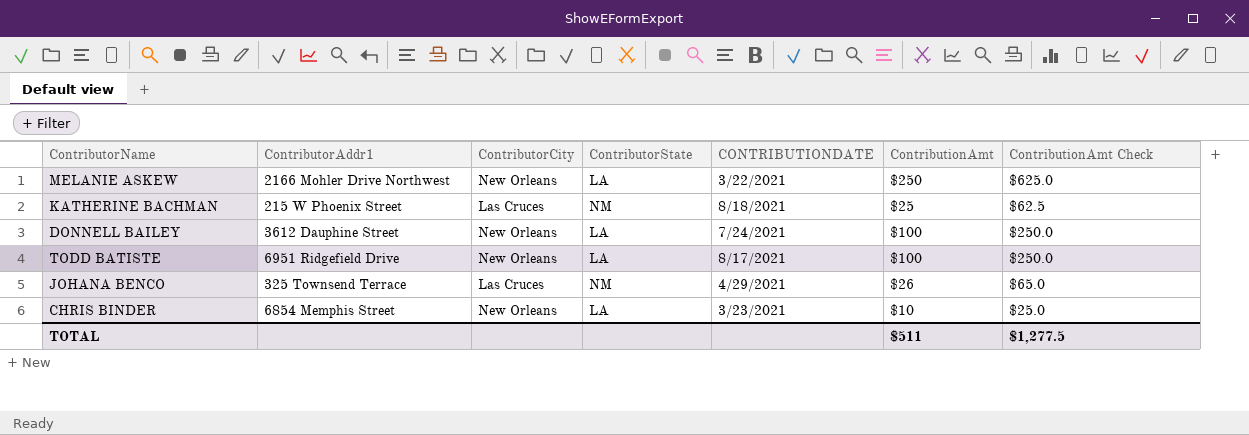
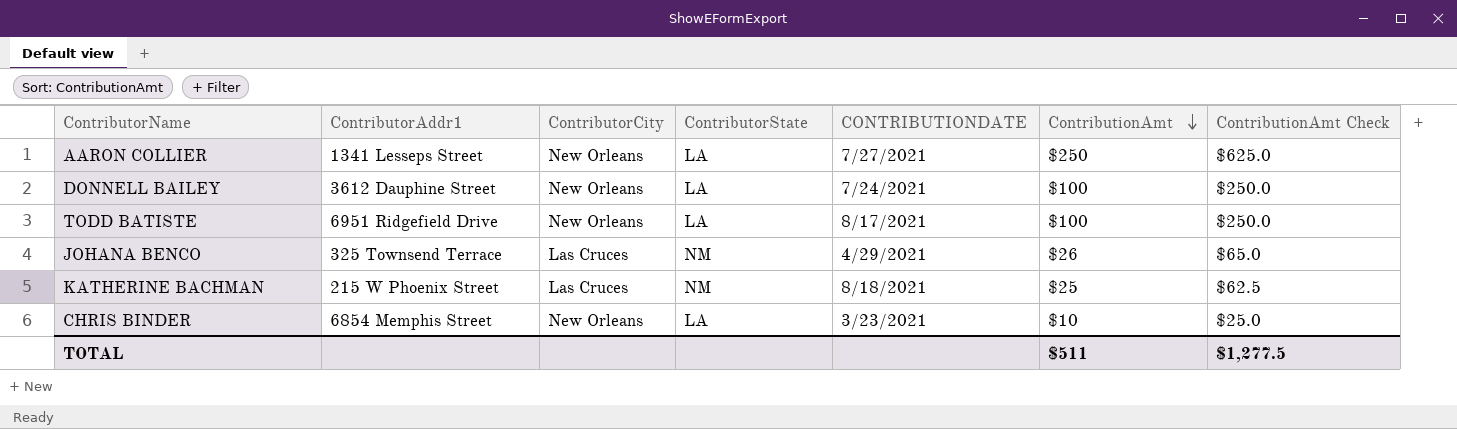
row order: none -> ContributionAmt descending
row MELANIE ASKEW: 2166 Mohler Drive Northwest | New Orleans | LA | 3/22/2021 | $250 | $625.0 -> none
row AARON COLLIER: none -> 1341 Lesseps Street | New Orleans | LA | 7/27/2021 | $250 | $625.0

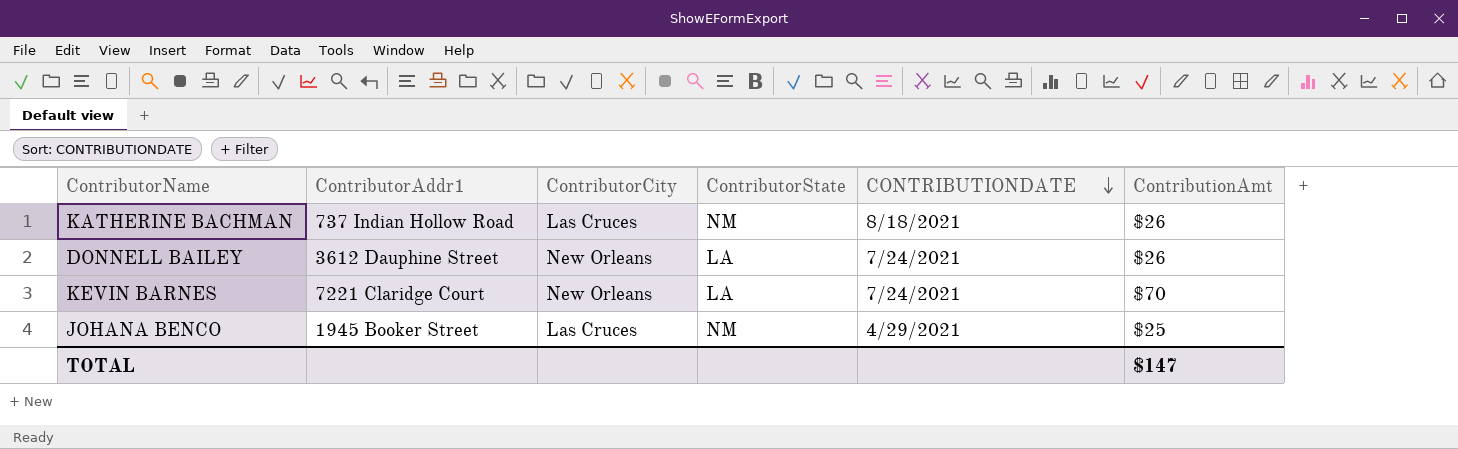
row order: ContributionAmt descending -> CONTRIBUTIONDATE descending
column ContributionAmt Check | formula: [ContributionAmt] * 2.5 -> none
row AARON COLLIER: 1341 Lesseps Street | New Orleans | LA | 7/27/2021 | $250 | $625.0 -> none
row TODD BATISTE: 6951 Ridgefield Drive | New Orleans | LA | 8/17/2021 | $100 | $250.0 -> none
row CHRIS BINDER: 6854 Memphis Street | New Orleans | LA | 3/23/2021 | $10 | $25.0 -> none
KATHERINE BACHMAN | ContributorAddr1: 215 W Phoenix Street -> 737 Indian Hollow Road
KATHERINE BACHMAN | ContributionAmt: $25 -> $26
DONNELL BAILEY | ContributionAmt: $100 -> $26
row KEVIN BARNES: none -> 7221 Claridge Court | New Orleans | LA | 7/24/2021 | $70
JOHANA BENCO | ContributorAddr1: 325 Townsend Terrace -> 1945 Booker Street
JOHANA BENCO | ContributionAmt: $26 -> $25
TOTAL | ContributionAmt: $511 -> $147

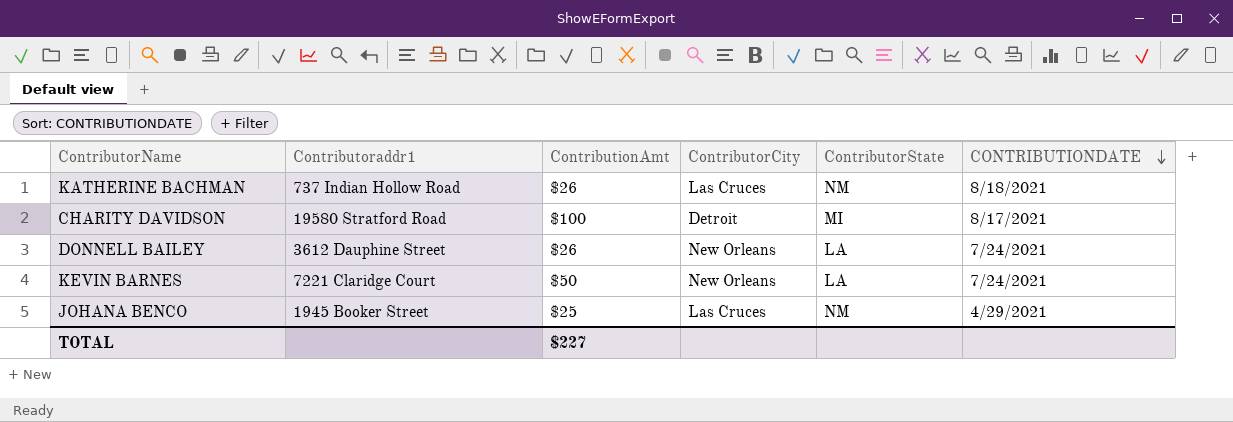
column name: ContributorAddr1 -> Contributoraddr1
column ContributionAmt | position: 6 -> 3
row CHARITY DAVIDSON: none -> 19580 Stratford Road | $100 | Detroit | MI | 8/17/2021
KEVIN BARNES | ContributionAmt: $70 -> $50
TOTAL | ContributionAmt: $147 -> $227

